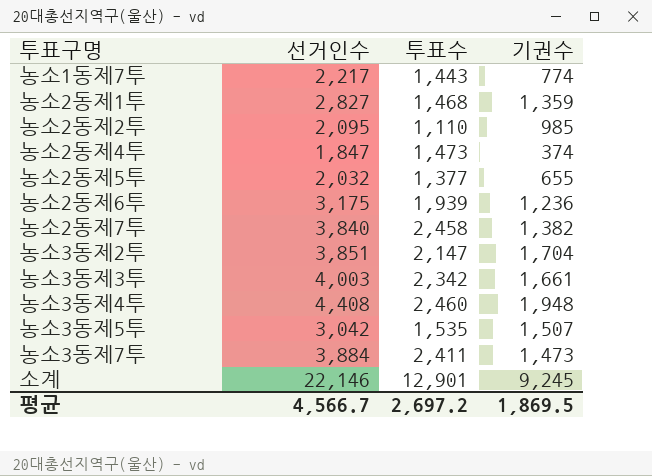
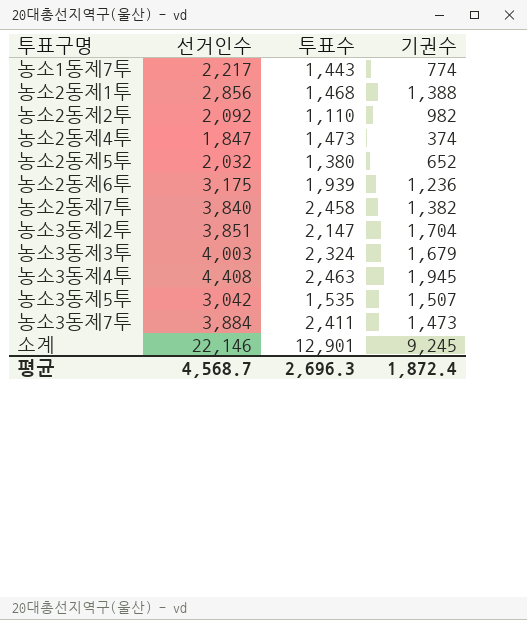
농소2동제1투 | 선거인수: 2,827 -> 2,856
농소2동제1투 | 기권수: 1,359 -> 1,388
농소2동제2투 | 선거인수: 2,095 -> 2,092
농소2동제2투 | 기권수: 985 -> 982
농소2동제5투 | 투표수: 1,377 -> 1,380
농소2동제5투 | 기권수: 655 -> 652
농소3동제3투 | 투표수: 2,342 -> 2,324
농소3동제3투 | 기권수: 1,661 -> 1,679
농소3동제4투 | 투표수: 2,460 -> 2,463
농소3동제4투 | 기권수: 1,948 -> 1,945
평균 | 선거인수: 4,566.7 -> 4,568.7
평균 | 투표수: 2,697.2 -> 2,696.3
평균 | 기권수: 1,869.5 -> 1,872.4

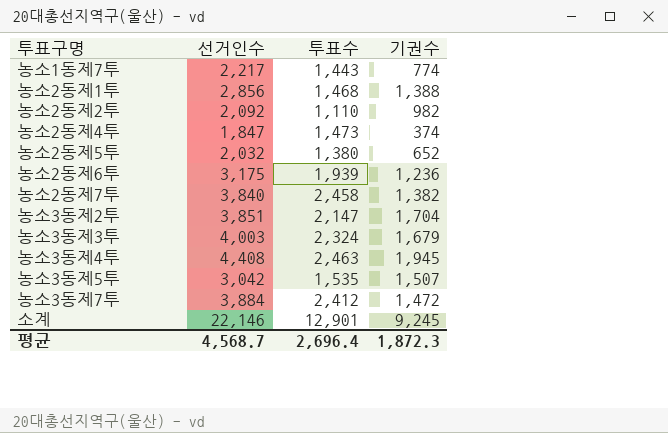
농소3동제7투 | 투표수: 2,411 -> 2,412
농소3동제7투 | 기권수: 1,473 -> 1,472
평균 | 투표수: 2,696.3 -> 2,696.4
평균 | 기권수: 1,872.4 -> 1,872.3

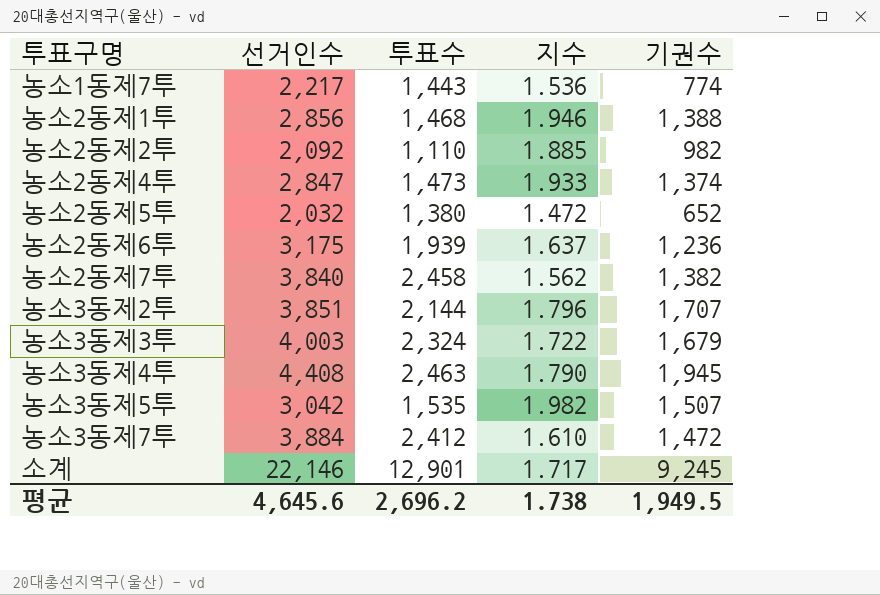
column 지수 | formula: none -> [선거인수] / [투표수]
농소2동제4투 | 선거인수: 1,847 -> 2,847
농소2동제4투 | 기권수: 374 -> 1,374
농소3동제2투 | 투표수: 2,147 -> 2,144
농소3동제2투 | 기권수: 1,704 -> 1,707
평균 | 선거인수: 4,568.7 -> 4,645.6
평균 | 투표수: 2,696.4 -> 2,696.2
평균 | 기권수: 1,872.3 -> 1,949.5

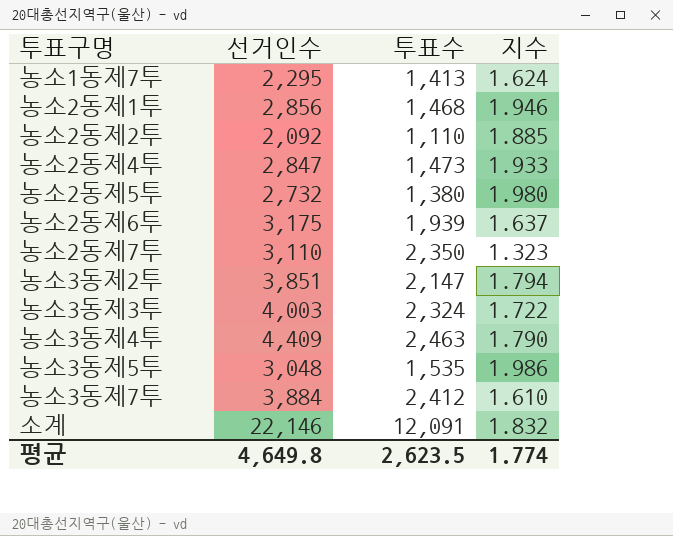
column 기권수 | formula: [선거인수] - [투표수] -> none
농소1동제7투 | 선거인수: 2,217 -> 2,295
농소1동제7투 | 투표수: 1,443 -> 1,413
농소1동제7투 | 지수: 1.536 -> 1.624
농소2동제5투 | 선거인수: 2,032 -> 2,732
농소2동제5투 | 지수: 1.472 -> 1.980
농소2동제7투 | 선거인수: 3,840 -> 3,110
농소2동제7투 | 투표수: 2,458 -> 2,350
농소2동제7투 | 지수: 1.562 -> 1.323
농소3동제2투 | 투표수: 2,144 -> 2,147
농소3동제2투 | 지수: 1.796 -> 1.794
농소3동제4투 | 선거인수: 4,408 -> 4,409
농소3동제5투 | 선거인수: 3,042 -> 3,048
농소3동제5투 | 지수: 1.982 -> 1.986
소계 | 투표수: 12,901 -> 12,091
소계 | 지수: 1.717 -> 1.832
평균 | 선거인수: 4,645.6 -> 4,649.8
평균 | 투표수: 2,696.2 -> 2,623.5
평균 | 지수: 1.738 -> 1.774

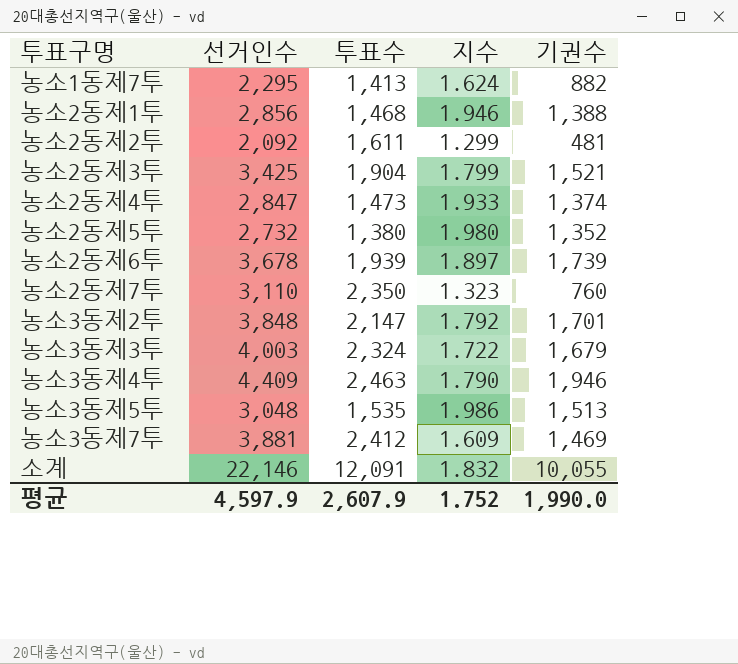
column 기권수 | formula: none -> [선거인수] - [투표수]
농소2동제2투 | 투표수: 1,110 -> 1,611
농소2동제2투 | 지수: 1.885 -> 1.299
row 농소2동제3투: none -> 3,425 | 1,904 | 1.799 | 1,521
농소2동제6투 | 선거인수: 3,175 -> 3,678
농소2동제6투 | 지수: 1.637 -> 1.897
농소3동제2투 | 선거인수: 3,851 -> 3,848
농소3동제2투 | 지수: 1.794 -> 1.792
농소3동제7투 | 선거인수: 3,884 -> 3,881
농소3동제7투 | 지수: 1.610 -> 1.609
평균 | 선거인수: 4,649.8 -> 4,597.9
평균 | 투표수: 2,623.5 -> 2,607.9
평균 | 지수: 1.774 -> 1.752

